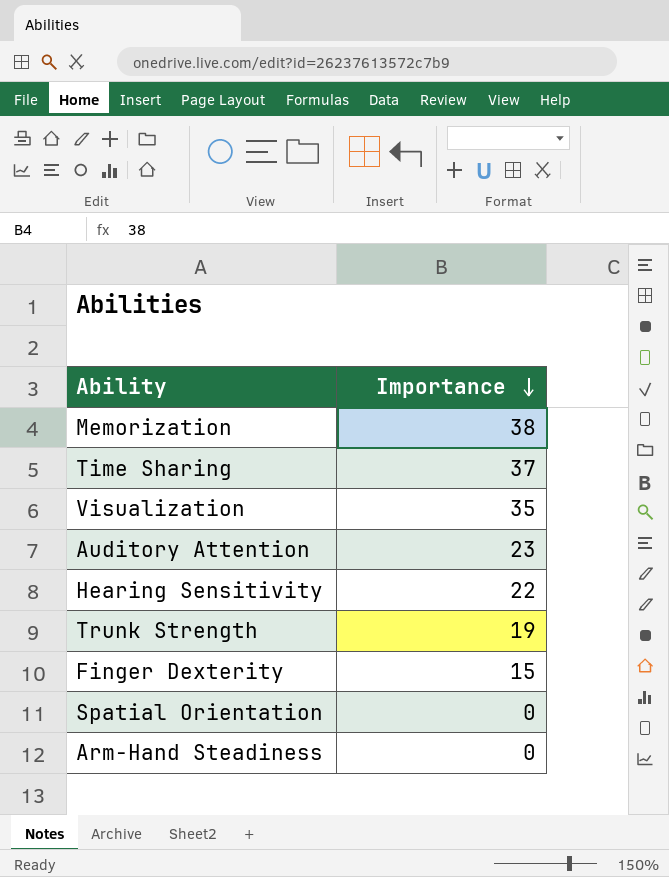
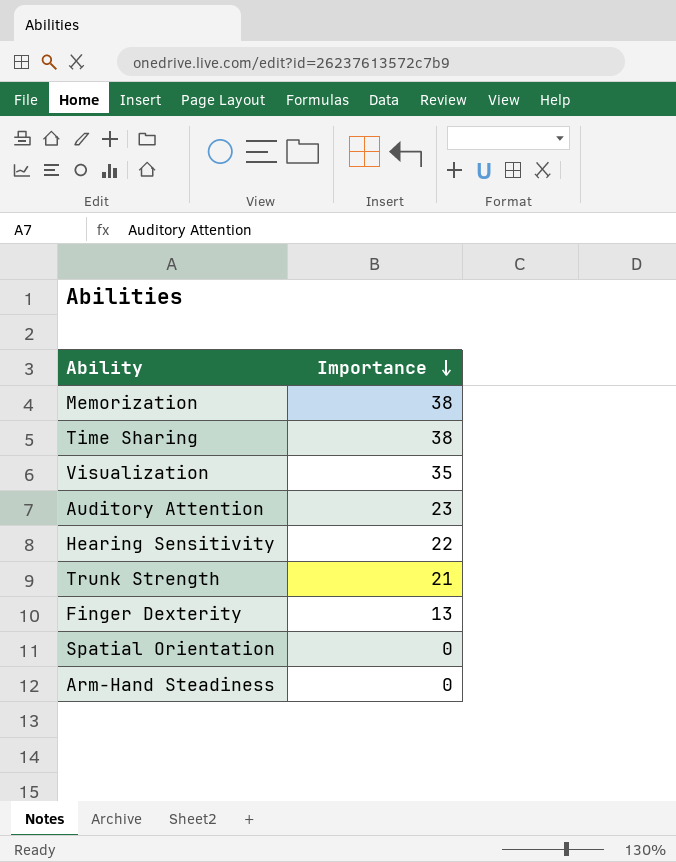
Time Sharing | Importance: 37 -> 38
Trunk Strength | Importance: 19 -> 21
Finger Dexterity | Importance: 15 -> 13

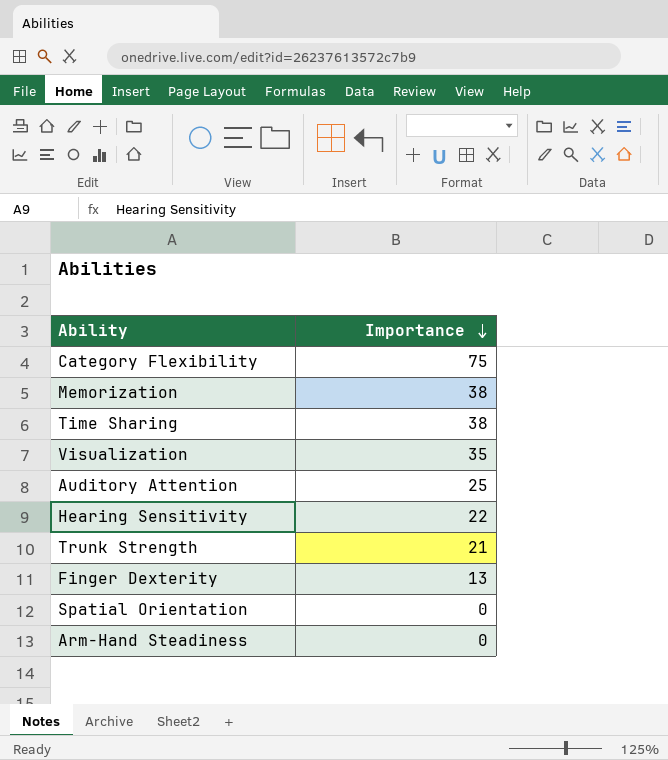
row Category Flexibility: none -> 75
Auditory Attention | Importance: 23 -> 25

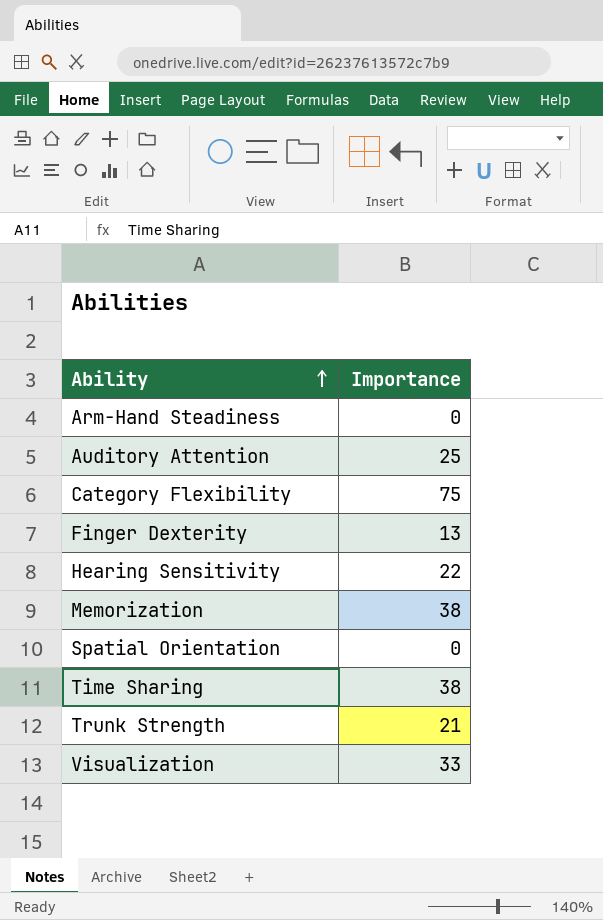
row order: Importance descending -> Ability ascending
Visualization | Importance: 35 -> 33

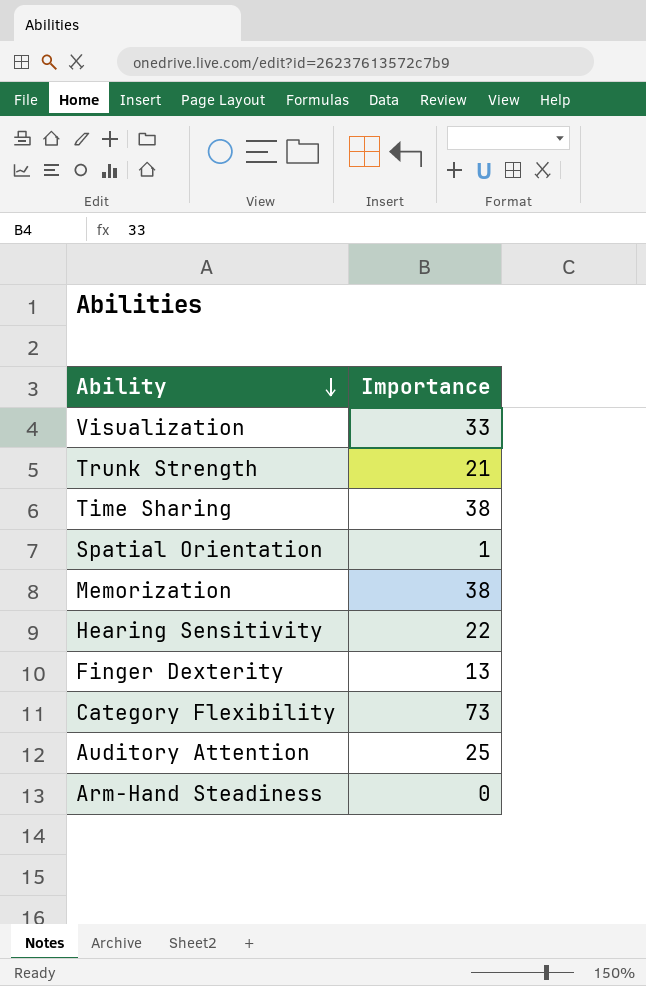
row order: Ability ascending -> Ability descending
Spatial Orientation | Importance: 0 -> 1
Category Flexibility | Importance: 75 -> 73

